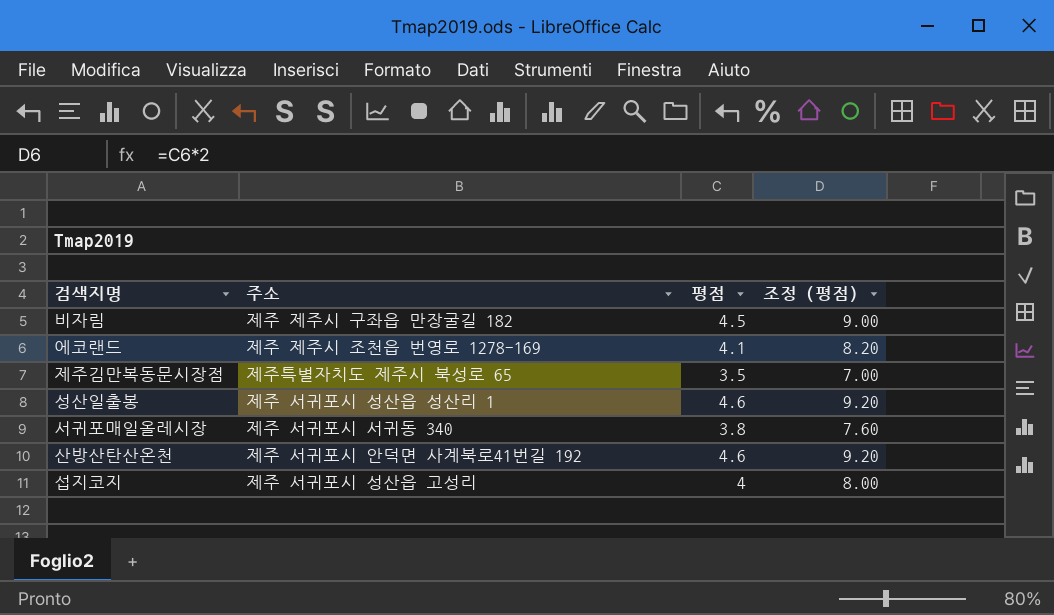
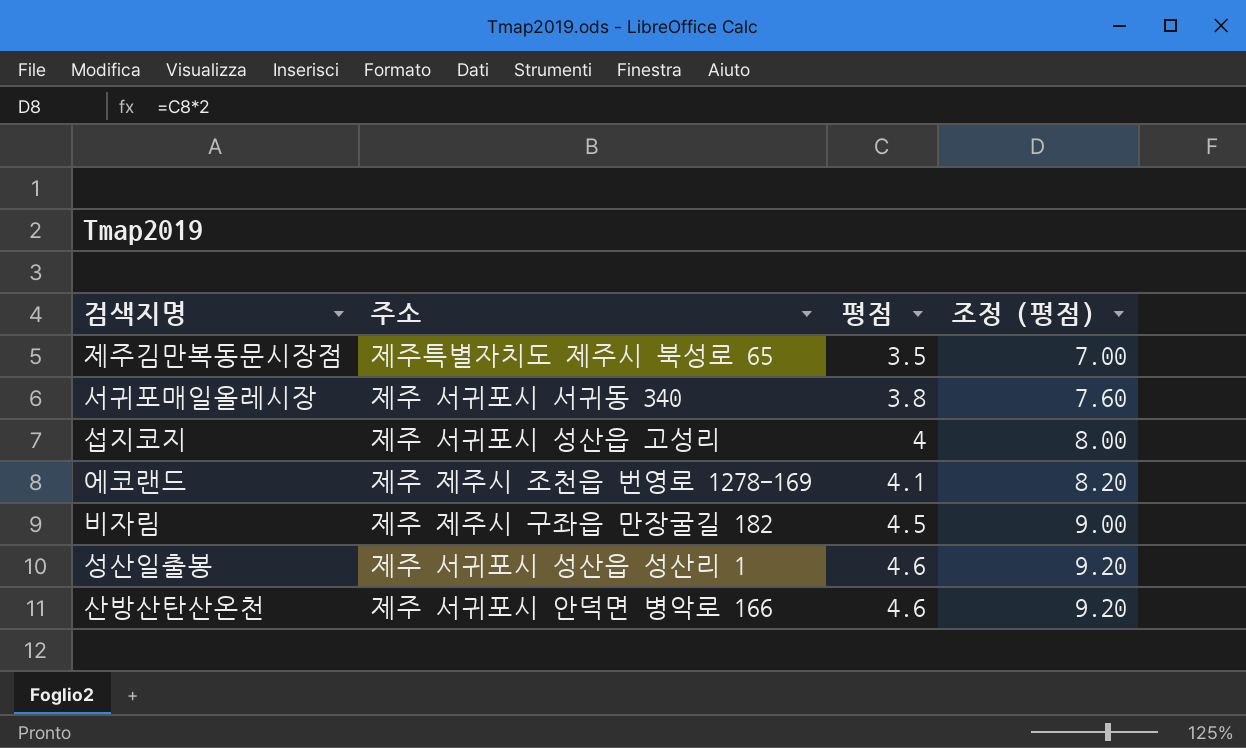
row order: none -> 평점 ascending
산방산탄산온천 | 주소: 제주 서귀포시 안덕면 사계북로41번길 192 -> 제주 서귀포시 안덕면 병악로 166

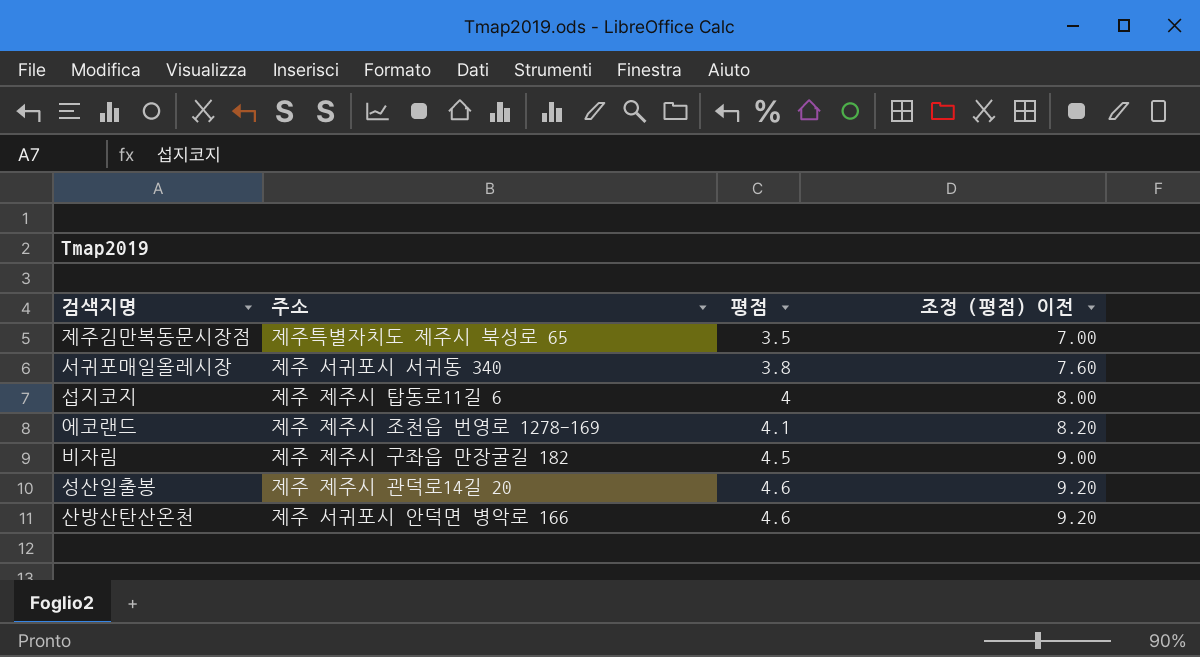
column name: 조정 (평점) -> 조정 (평점) 이전
섭지코지 | 주소: 제주 서귀포시 성산읍 고성리 -> 제주 제주시 탑동로11길 6
성산일출봉 | 주소: 제주 서귀포시 성산읍 성산리 1 -> 제주 제주시 관덕로14길 20

